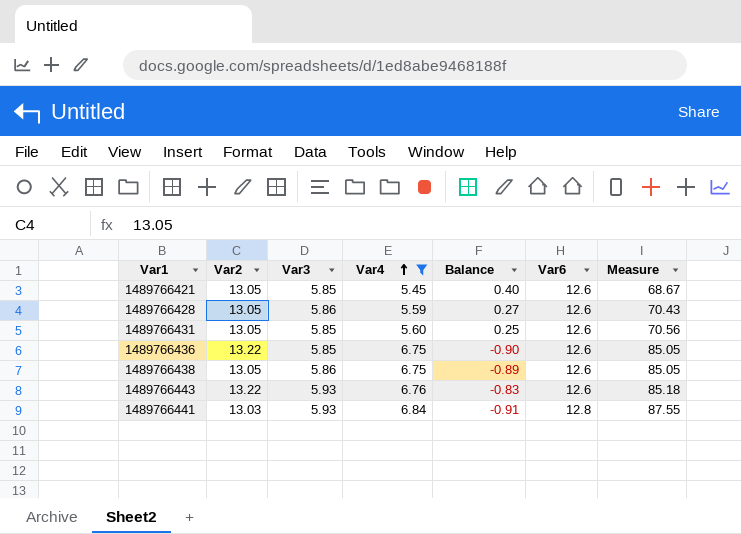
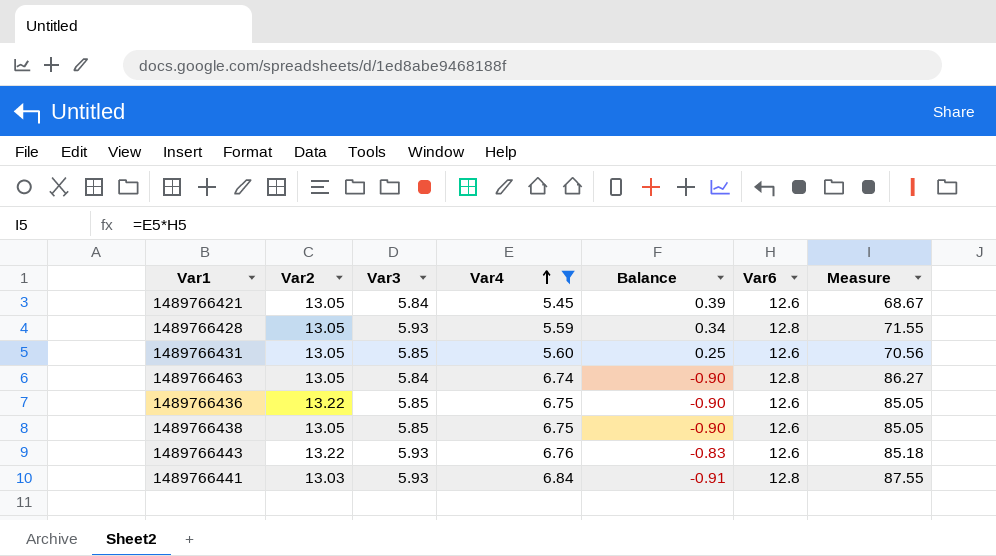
1489766421 | Var3: 5.85 -> 5.84
1489766421 | Balance: 0.40 -> 0.39
1489766428 | Var3: 5.86 -> 5.93
1489766428 | Balance: 0.27 -> 0.34
1489766428 | Var6: 12.6 -> 12.8
1489766428 | Measure: 70.43 -> 71.55
row 1489766463: none -> 13.05 | 5.84 | 6.74 | -0.90 | 12.8 | 86.27
1489766438 | Var3: 5.86 -> 5.85
1489766438 | Balance: -0.89 -> -0.90

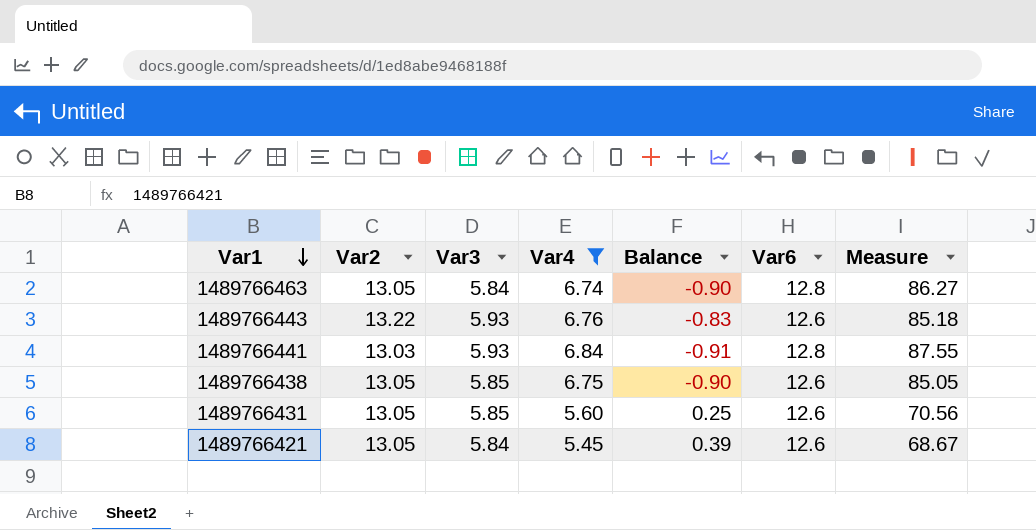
row order: Var4 ascending -> Var1 descending
row 1489766428: 13.05 | 5.93 | 5.59 | 0.34 | 12.8 | 71.55 -> none
row 1489766436: 13.22 | 5.85 | 6.75 | -0.90 | 12.6 | 85.05 -> none

